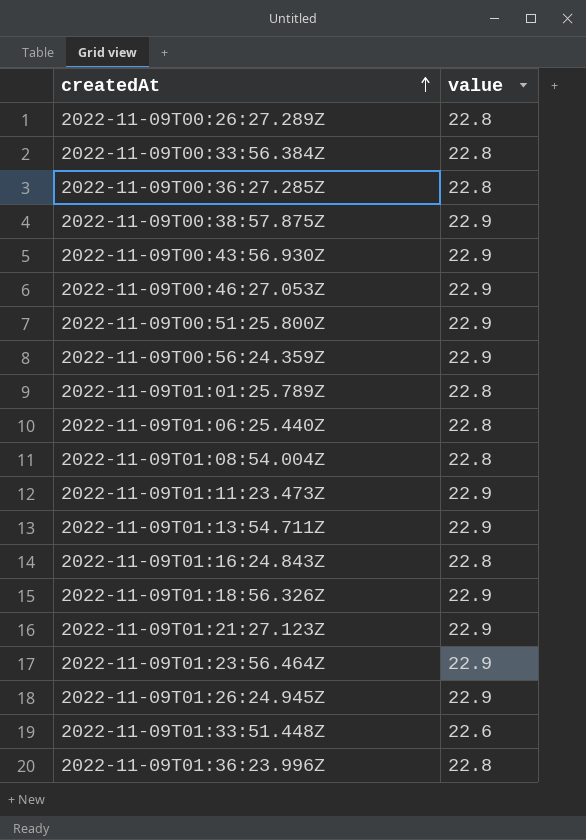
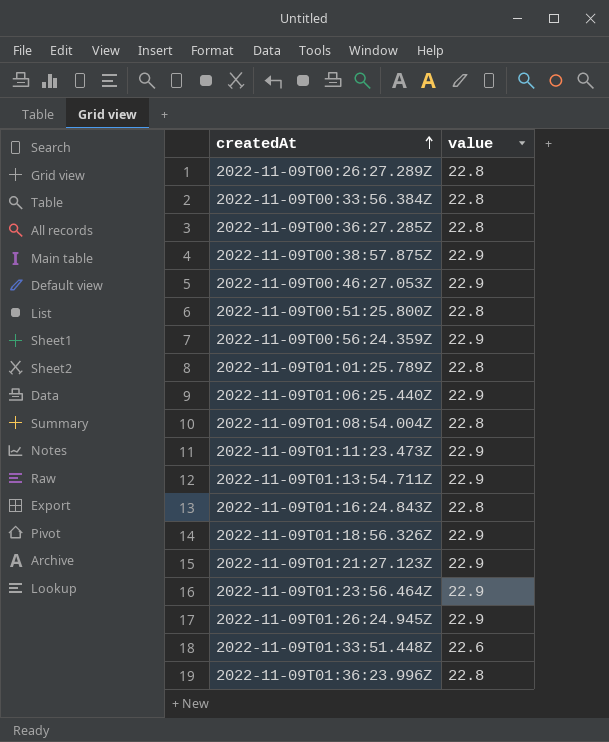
row 2022-11-09T00:43:56.930Z: 22.9 -> none
2022-11-09T00:51:25.800Z | value: 22.9 -> 22.8
2022-11-09T01:06:25.440Z | value: 22.8 -> 22.9

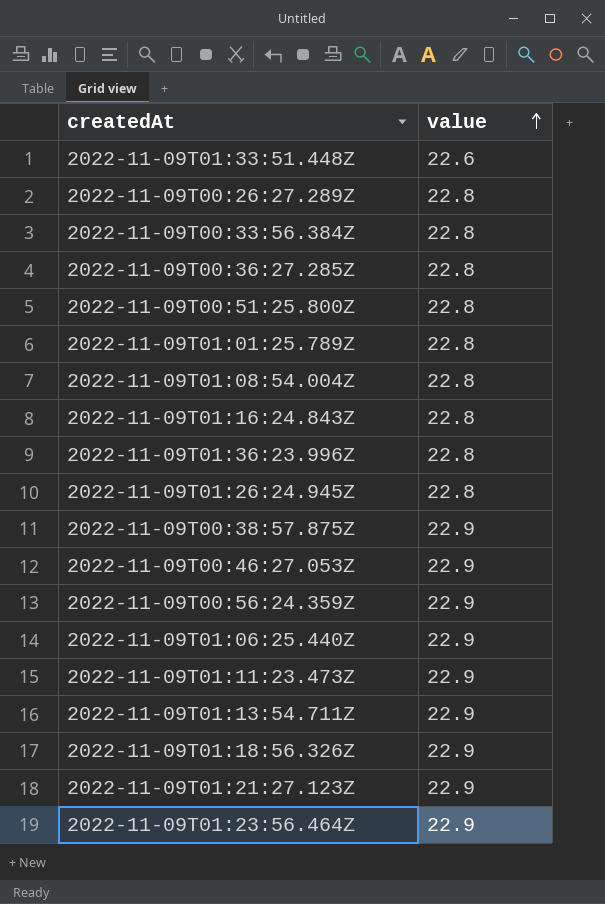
row order: createdAt ascending -> value ascending
2022-11-09T01:26:24.945Z | value: 22.9 -> 22.8

